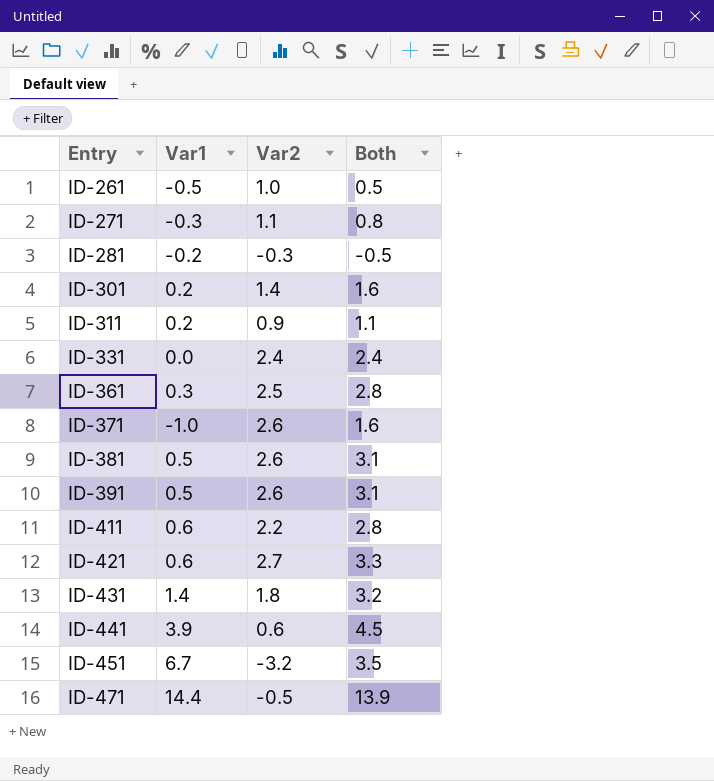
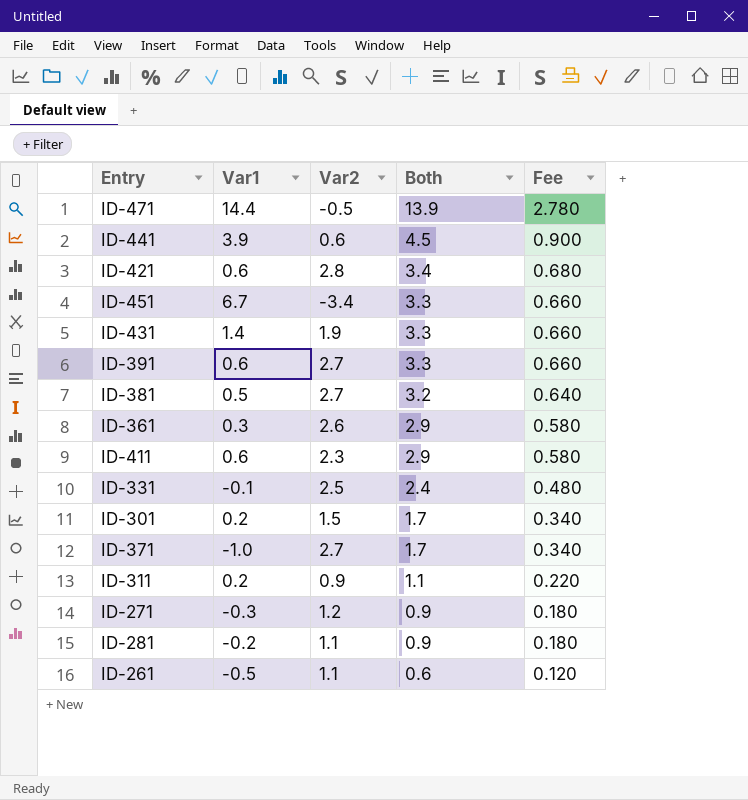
row order: Entry ascending -> Both descending
column Fee | formula: none -> [Both] * 0.2
ID-421 | Var2: 2.7 -> 2.8
ID-421 | Both: 3.3 -> 3.4
ID-451 | Var2: -3.2 -> -3.4
ID-451 | Both: 3.5 -> 3.3
ID-431 | Var2: 1.8 -> 1.9
ID-431 | Both: 3.2 -> 3.3
ID-391 | Var1: 0.5 -> 0.6
ID-391 | Var2: 2.6 -> 2.7
ID-391 | Both: 3.1 -> 3.3
ID-381 | Var2: 2.6 -> 2.7
ID-381 | Both: 3.1 -> 3.2
ID-361 | Var2: 2.5 -> 2.6
ID-361 | Both: 2.8 -> 2.9
ID-411 | Var2: 2.2 -> 2.3
ID-411 | Both: 2.8 -> 2.9
ID-331 | Var1: 0.0 -> -0.1
ID-331 | Var2: 2.4 -> 2.5
ID-301 | Var2: 1.4 -> 1.5
ID-301 | Both: 1.6 -> 1.7
ID-371 | Var2: 2.6 -> 2.7
ID-371 | Both: 1.6 -> 1.7
ID-271 | Var2: 1.1 -> 1.2
ID-271 | Both: 0.8 -> 0.9
ID-281 | Var2: -0.3 -> 1.1
ID-281 | Both: -0.5 -> 0.9
ID-261 | Var2: 1.0 -> 1.1
ID-261 | Both: 0.5 -> 0.6

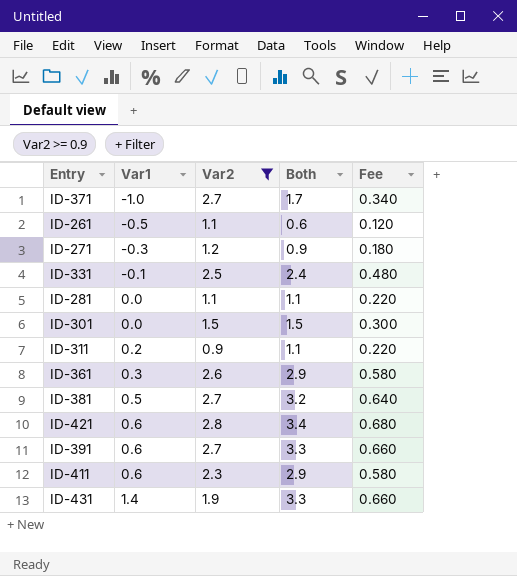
filter: none -> Var2 >= 0.9
row order: Both descending -> Var1 ascending
ID-281 | Var1: -0.2 -> 0.0
ID-281 | Both: 0.9 -> 1.1
ID-281 | Fee: 0.180 -> 0.220
ID-301 | Var1: 0.2 -> 0.0
ID-301 | Both: 1.7 -> 1.5
ID-301 | Fee: 0.340 -> 0.300

